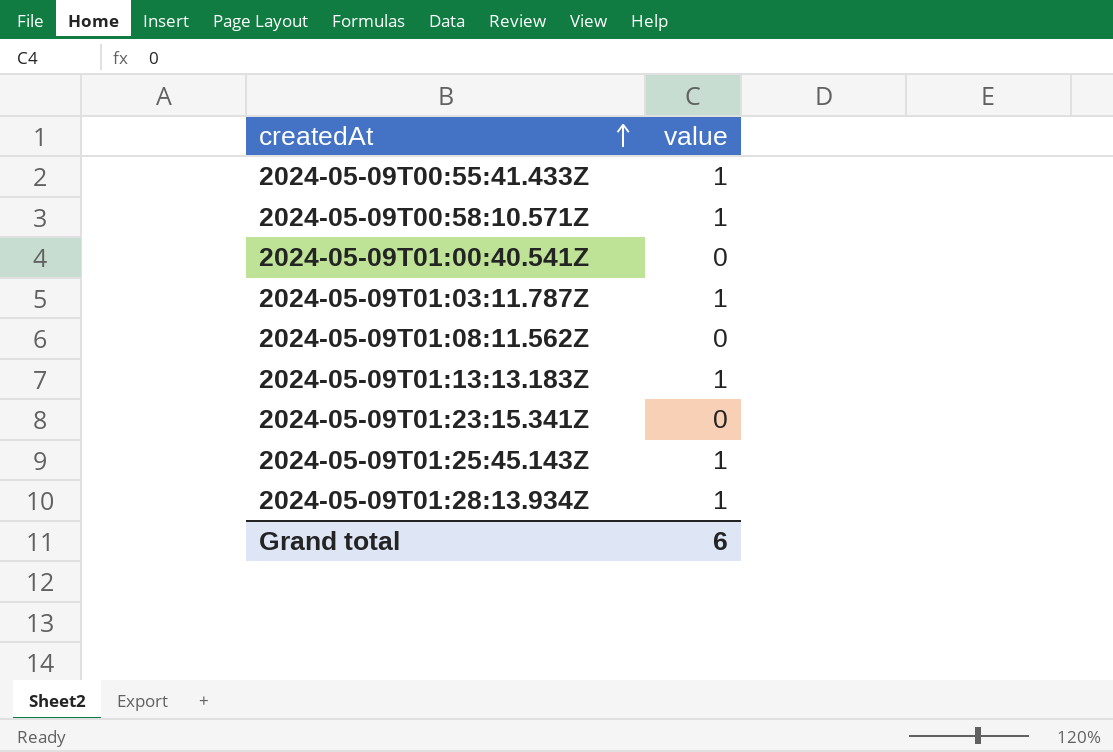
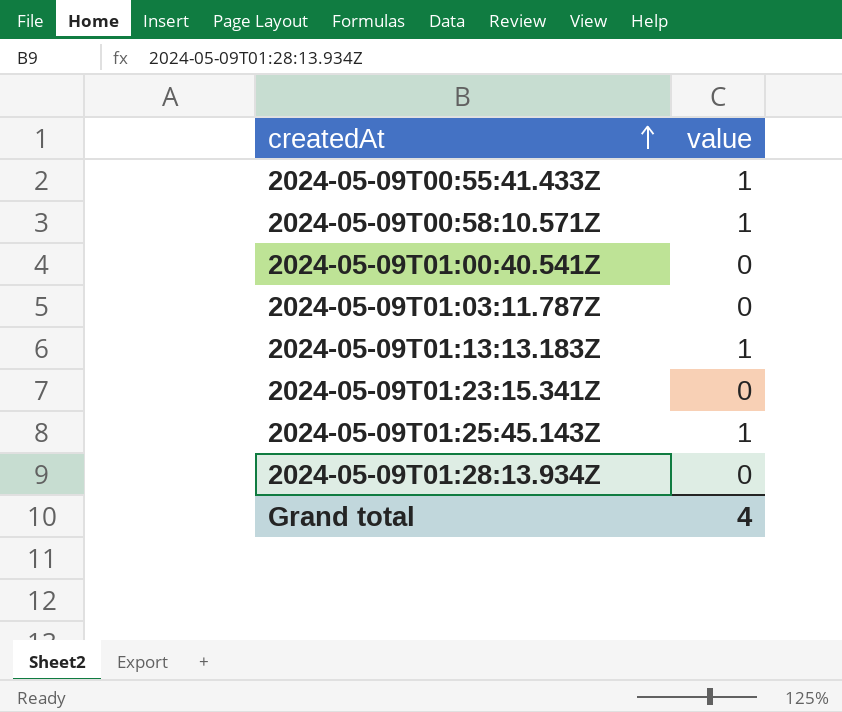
row 2024-05-09T01:08:11.562Z: 0 -> none
2024-05-09T01:03:11.787Z | value: 1 -> 0
2024-05-09T01:28:13.934Z | value: 1 -> 0
Grand total | value: 6 -> 4

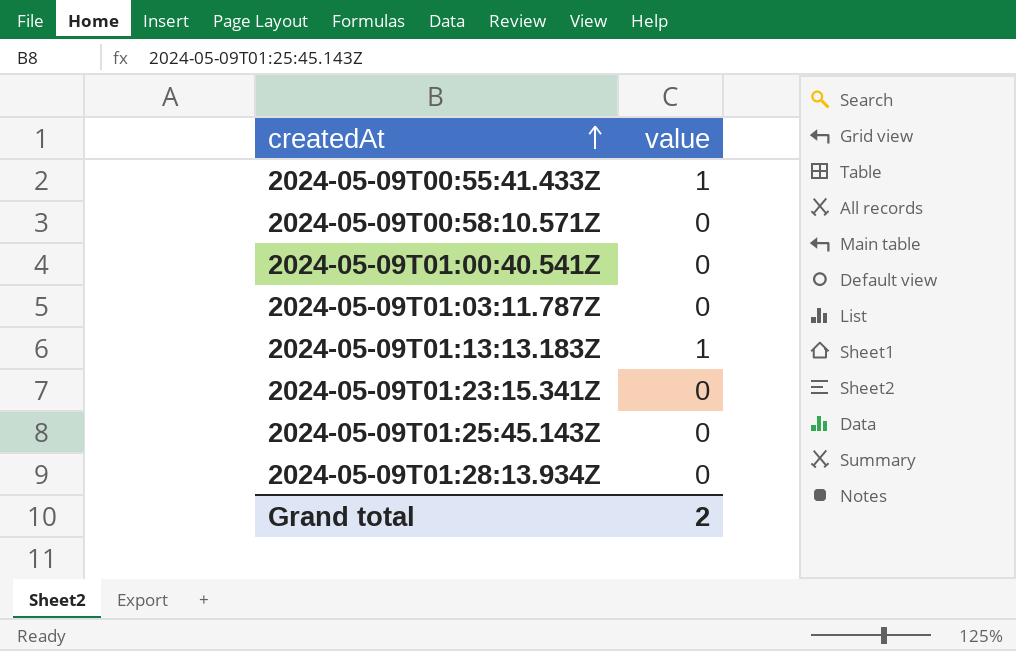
2024-05-09T00:58:10.571Z | value: 1 -> 0
2024-05-09T01:25:45.143Z | value: 1 -> 0
Grand total | value: 4 -> 2

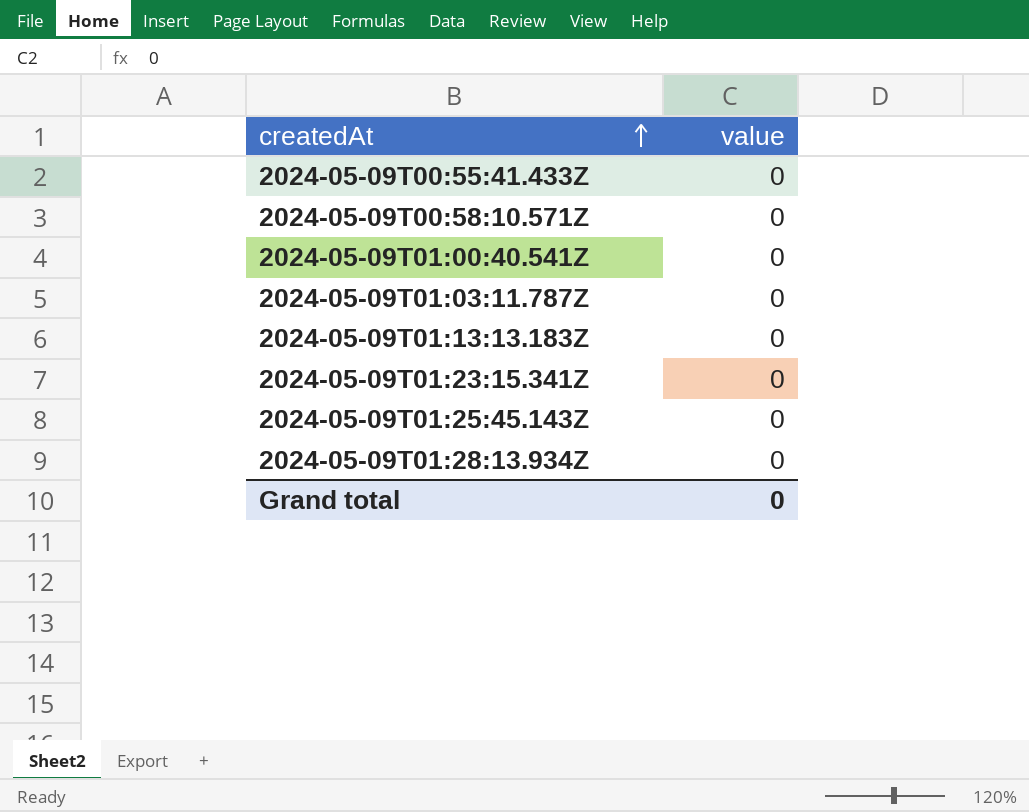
2024-05-09T00:55:41.433Z | value: 1 -> 0
2024-05-09T01:13:13.183Z | value: 1 -> 0
Grand total | value: 2 -> 0

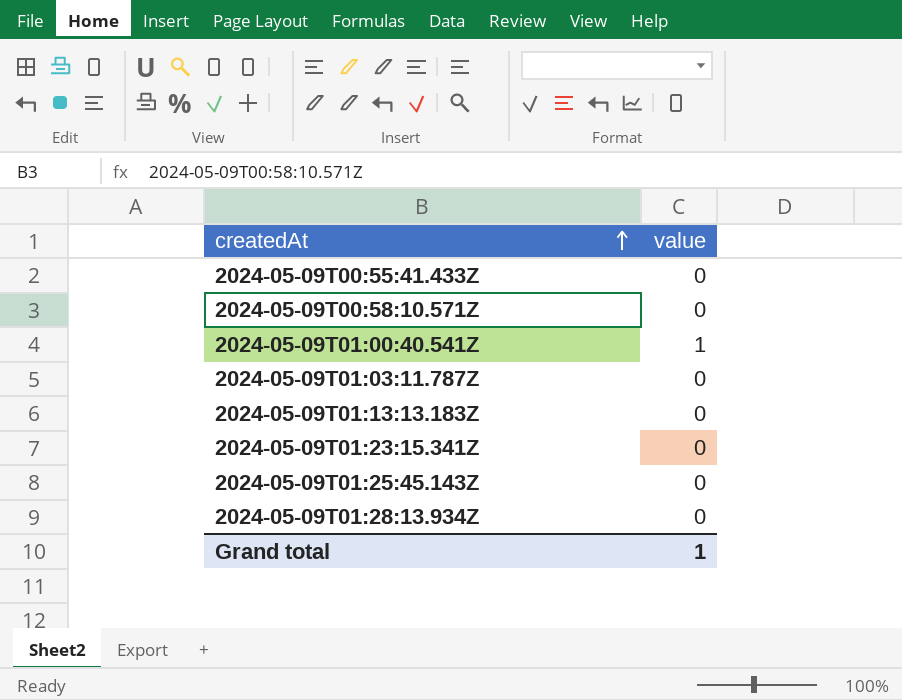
2024-05-09T01:00:40.541Z | value: 0 -> 1
Grand total | value: 0 -> 1

